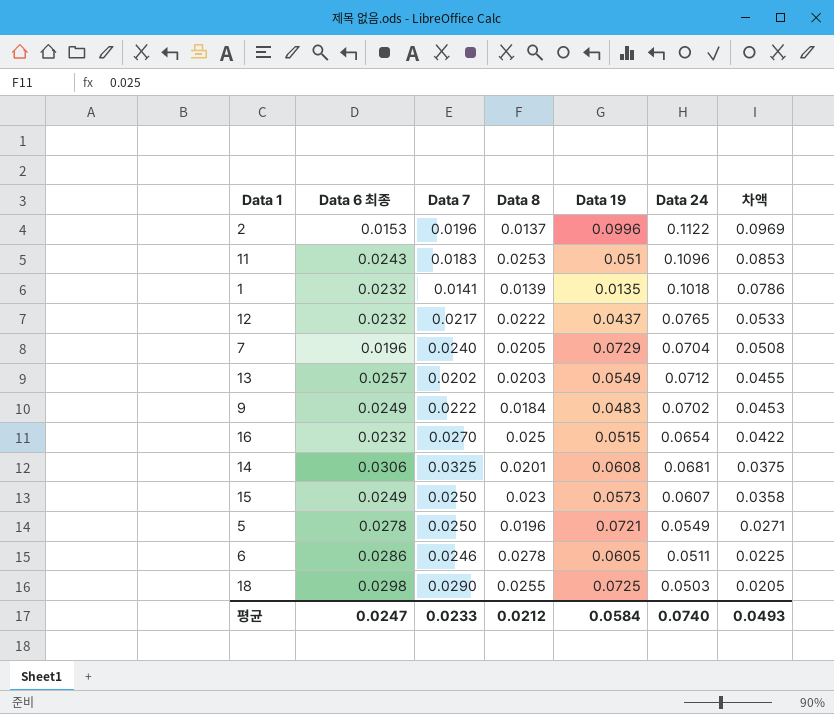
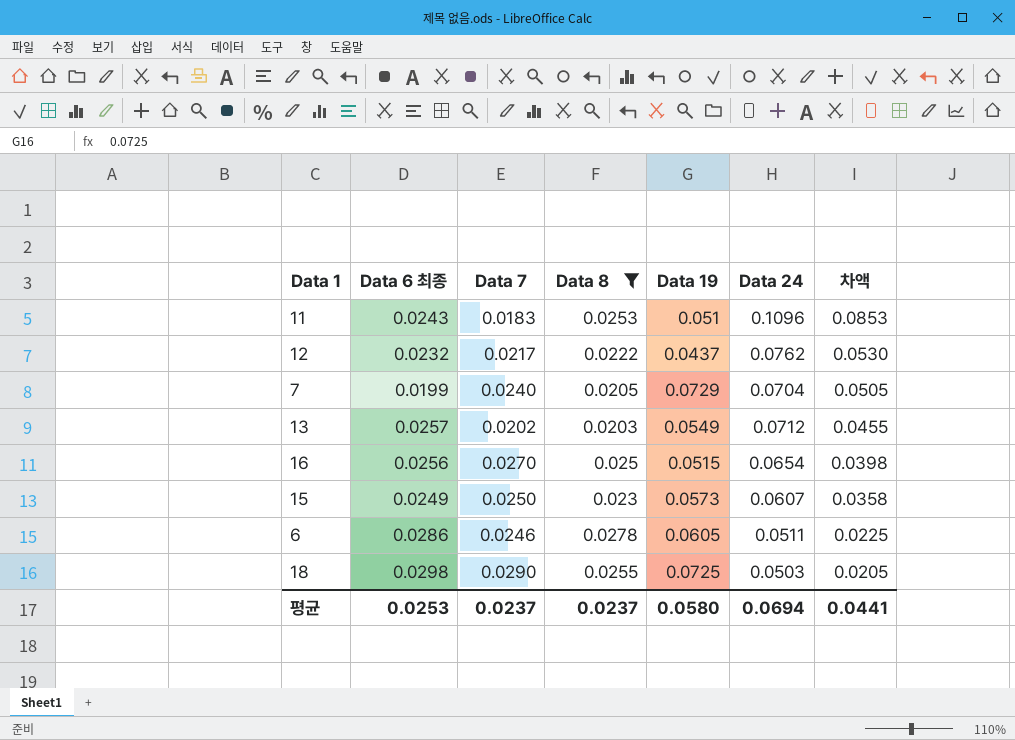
filter: none -> Data 8 >= 0.0203
12 | Data 24: 0.0765 -> 0.0762
12 | 차액: 0.0533 -> 0.0530
7 | Data 6 최종: 0.0196 -> 0.0199
7 | 차액: 0.0508 -> 0.0505
16 | Data 6 최종: 0.0232 -> 0.0256
16 | 차액: 0.0422 -> 0.0398
평균 | Data 6 최종: 0.0247 -> 0.0253
평균 | Data 7: 0.0233 -> 0.0237
평균 | Data 8: 0.0212 -> 0.0237
평균 | Data 19: 0.0584 -> 0.0580
평균 | Data 24: 0.0740 -> 0.0694
평균 | 차액: 0.0493 -> 0.0441

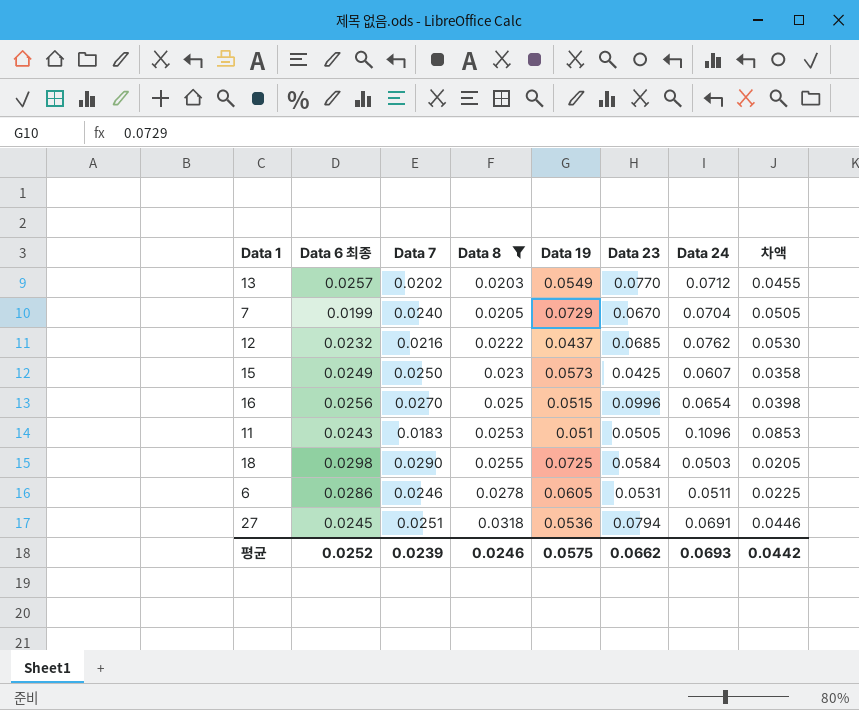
row order: 차액 descending -> Data 8 ascending
column Data 23 | position: none -> 6
12 | Data 7: 0.0217 -> 0.0216
row 27: none -> 0.0245 | 0.0251 | 0.0318 | 0.0536 | 0.0794 | 0.0691 | 0.0446
평균 | Data 6 최종: 0.0253 -> 0.0252
평균 | Data 7: 0.0237 -> 0.0239
평균 | Data 8: 0.0237 -> 0.0246
평균 | Data 19: 0.0580 -> 0.0575
평균 | Data 24: 0.0694 -> 0.0693
평균 | 차액: 0.0441 -> 0.0442

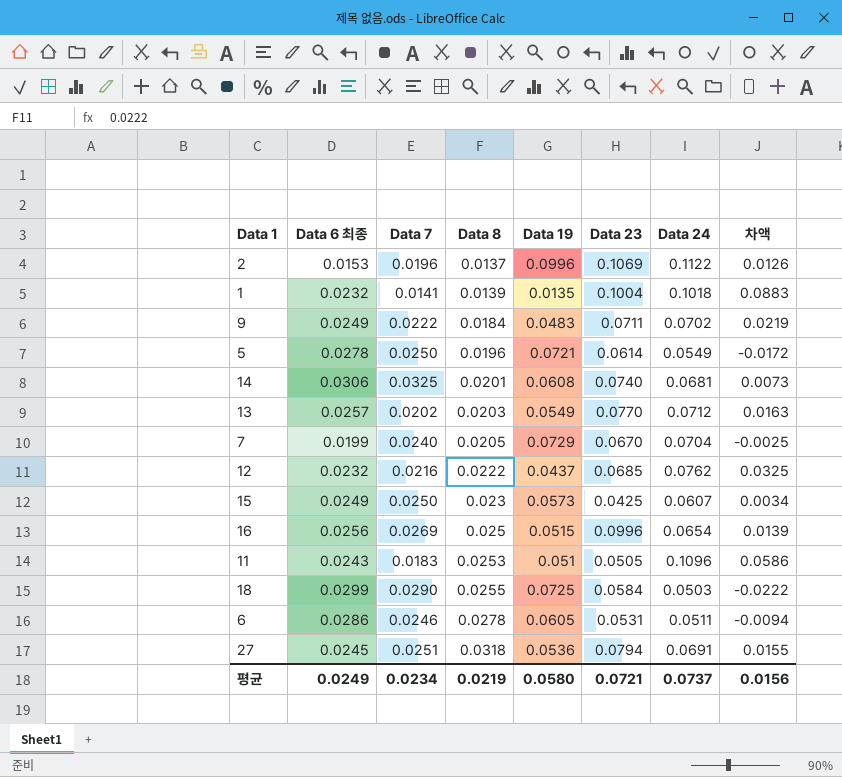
filter: Data 8 >= 0.0203 -> none
column 차액 | formula: [Data 24] - [Data 6 최종] -> [Data 24] - [Data 19]
16 | Data 7: 0.0270 -> 0.0269
18 | Data 6 최종: 0.0298 -> 0.0299
평균 | Data 6 최종: 0.0252 -> 0.0249
평균 | Data 7: 0.0239 -> 0.0234
평균 | Data 8: 0.0246 -> 0.0219
평균 | Data 19: 0.0575 -> 0.0580
평균 | Data 23: 0.0662 -> 0.0721
평균 | Data 24: 0.0693 -> 0.0737
평균 | 차액: 0.0442 -> 0.0156

